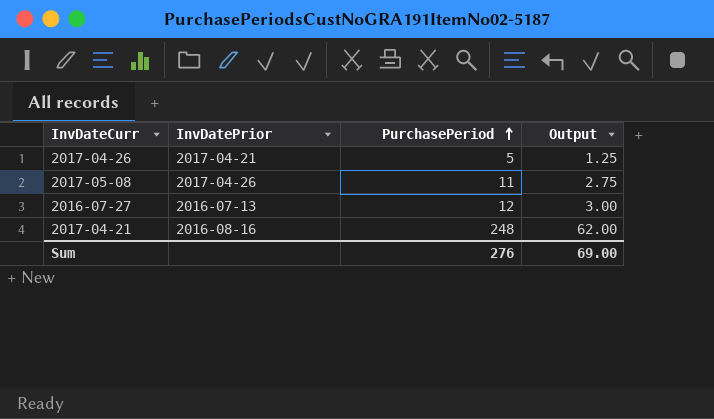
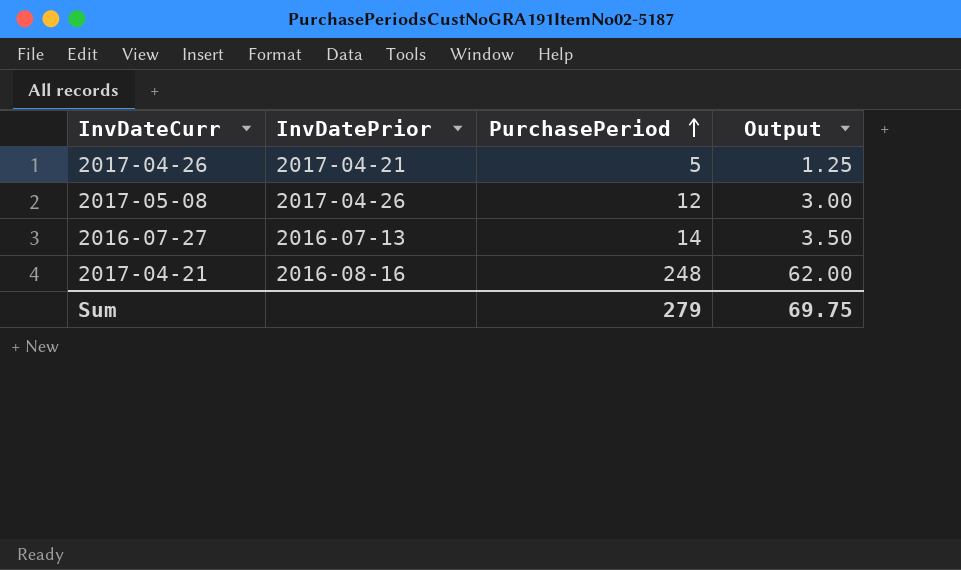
2017-05-08 | PurchasePeriod: 11 -> 12
2017-05-08 | Output: 2.75 -> 3.00
2016-07-27 | PurchasePeriod: 12 -> 14
2016-07-27 | Output: 3.00 -> 3.50
Sum | PurchasePeriod: 276 -> 279
Sum | Output: 69.00 -> 69.75

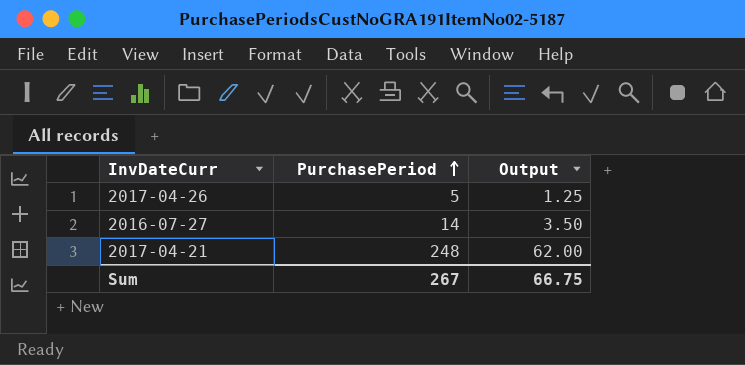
column InvDatePrior | position: 2 -> none
row 2017-05-08: 2017-04-26 | 12 | 3.00 -> none
Sum | PurchasePeriod: 279 -> 267
Sum | Output: 69.75 -> 66.75

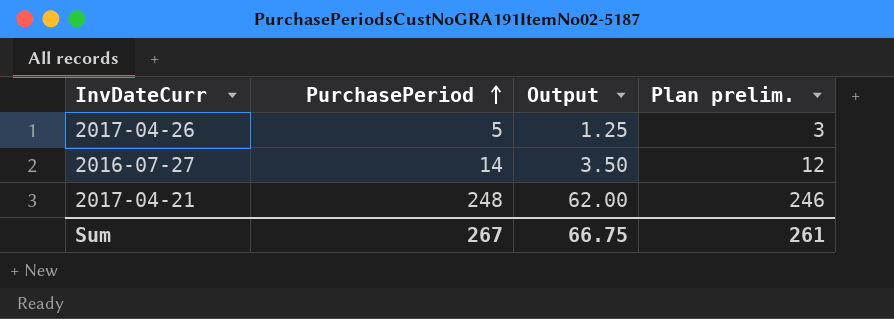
column Plan prelim. | formula: none -> [PurchasePeriod] - 2

